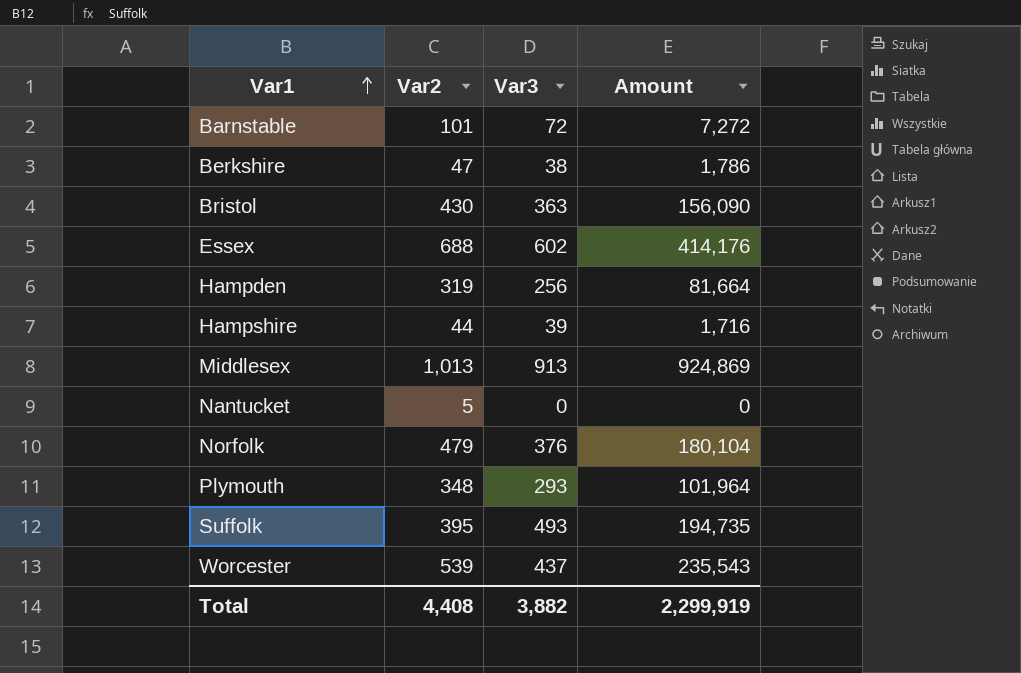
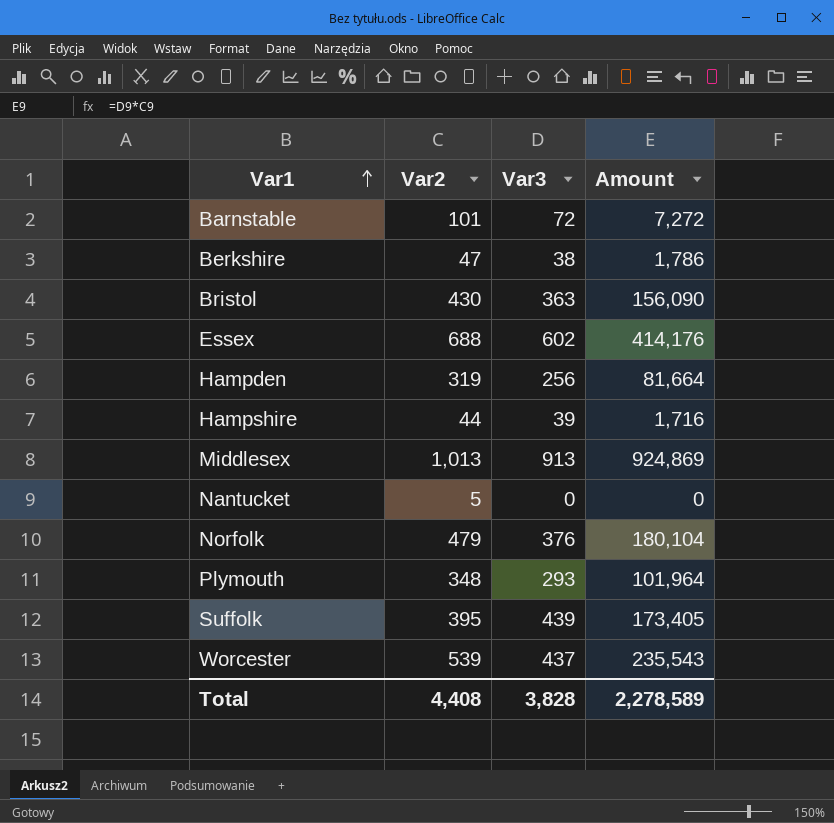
Suffolk | Var3: 493 -> 439
Suffolk | Amount: 194,735 -> 173,405
Total | Var3: 3,882 -> 3,828
Total | Amount: 2,299,919 -> 2,278,589

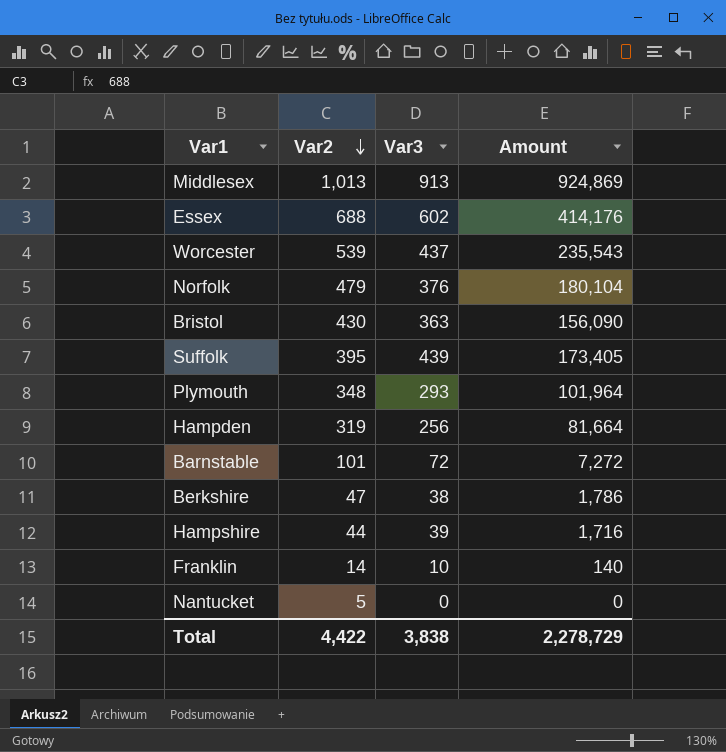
row order: Var1 ascending -> Var2 descending
row Franklin: none -> 14 | 10 | 140
Total | Var2: 4,408 -> 4,422
Total | Var3: 3,828 -> 3,838
Total | Amount: 2,278,589 -> 2,278,729

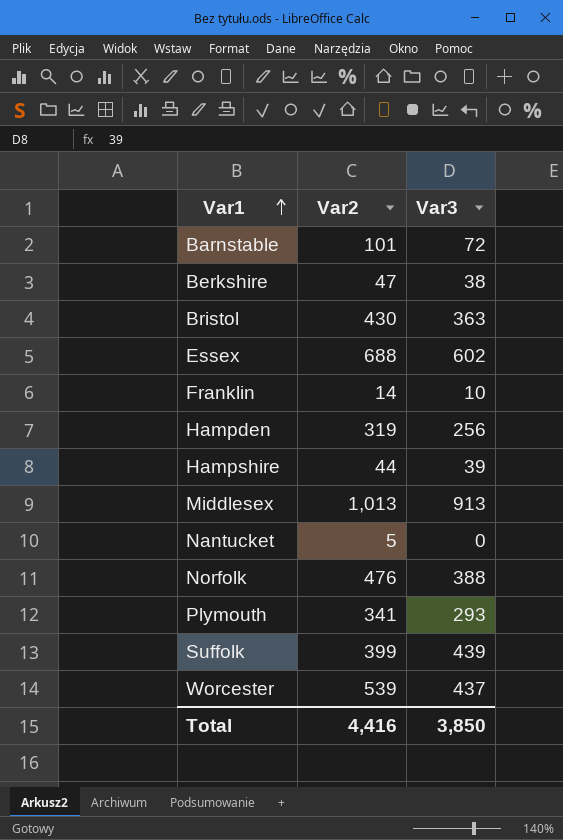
row order: Var2 descending -> Var1 ascending
column Amount | formula: [Var2] * [Var3] -> none
Norfolk | Var2: 479 -> 476
Norfolk | Var3: 376 -> 388
Plymouth | Var2: 348 -> 341
Suffolk | Var2: 395 -> 399
Total | Var2: 4,422 -> 4,416
Total | Var3: 3,838 -> 3,850

